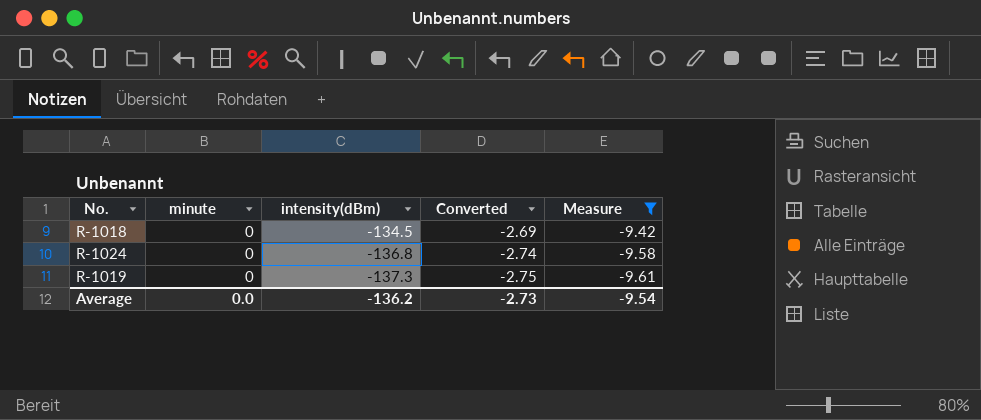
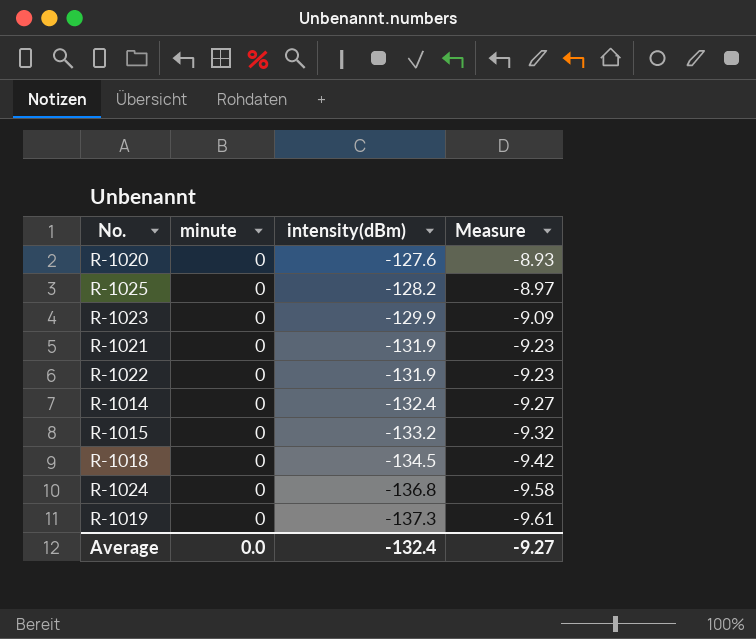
filter: Measure <= -9.42 -> none
column Converted | formula: [intensity(dBm)] * 0.02 -> none
Average | intensity(dBm): -136.2 -> -132.4
Average | Measure: -9.54 -> -9.27

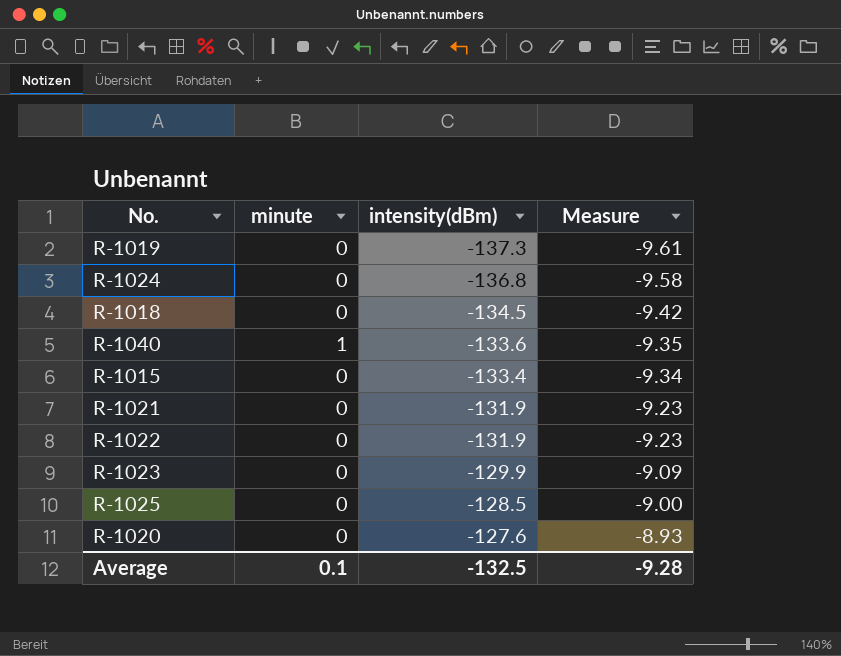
row order: intensity(dBm) descending -> intensity(dBm) ascending
row R-1014: 0 | -132.4 | -9.27 -> none
row R-1040: none -> 1 | -133.6 | -9.35
R-1015 | intensity(dBm): -133.2 -> -133.4
R-1015 | Measure: -9.32 -> -9.34
R-1025 | intensity(dBm): -128.2 -> -128.5
R-1025 | Measure: -8.97 -> -9.00
Average | minute: 0.0 -> 0.1
Average | intensity(dBm): -132.4 -> -132.5
Average | Measure: -9.27 -> -9.28

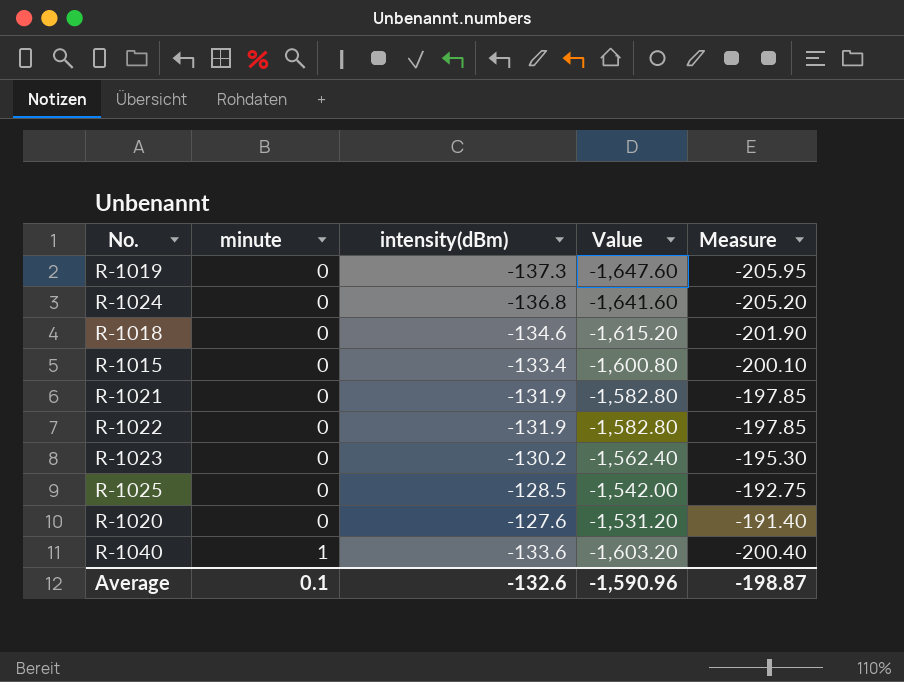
row order: intensity(dBm) ascending -> minute ascending
column Value | formula: none -> [intensity(dBm)] * 12
column Measure | formula: [intensity(dBm)] * 0.07 -> [intensity(dBm)] * 1.5
R-1018 | intensity(dBm): -134.5 -> -134.6
R-1023 | intensity(dBm): -129.9 -> -130.2
Average | intensity(dBm): -132.5 -> -132.6
Average | Measure: -9.28 -> -198.87

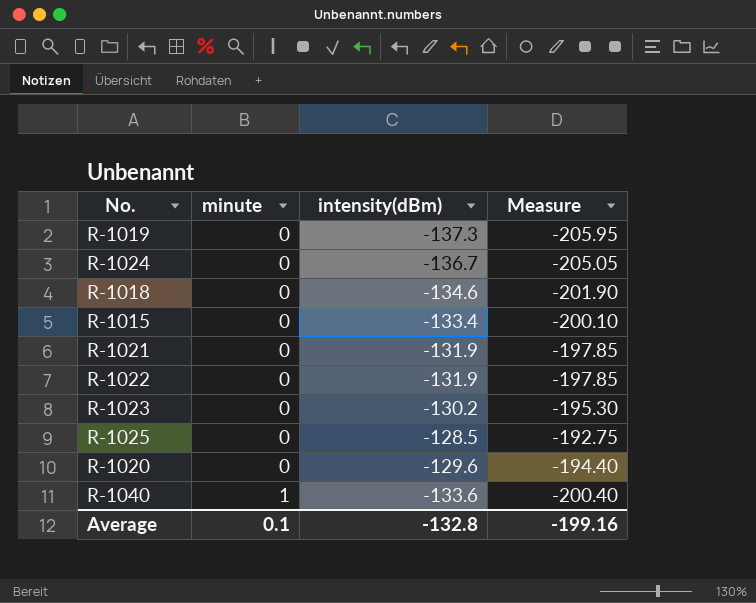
column Value | formula: [intensity(dBm)] * 12 -> none
R-1024 | intensity(dBm): -136.8 -> -136.7
R-1024 | Measure: -205.20 -> -205.05
R-1020 | intensity(dBm): -127.6 -> -129.6
R-1020 | Measure: -191.40 -> -194.40
Average | intensity(dBm): -132.6 -> -132.8
Average | Measure: -198.87 -> -199.16

